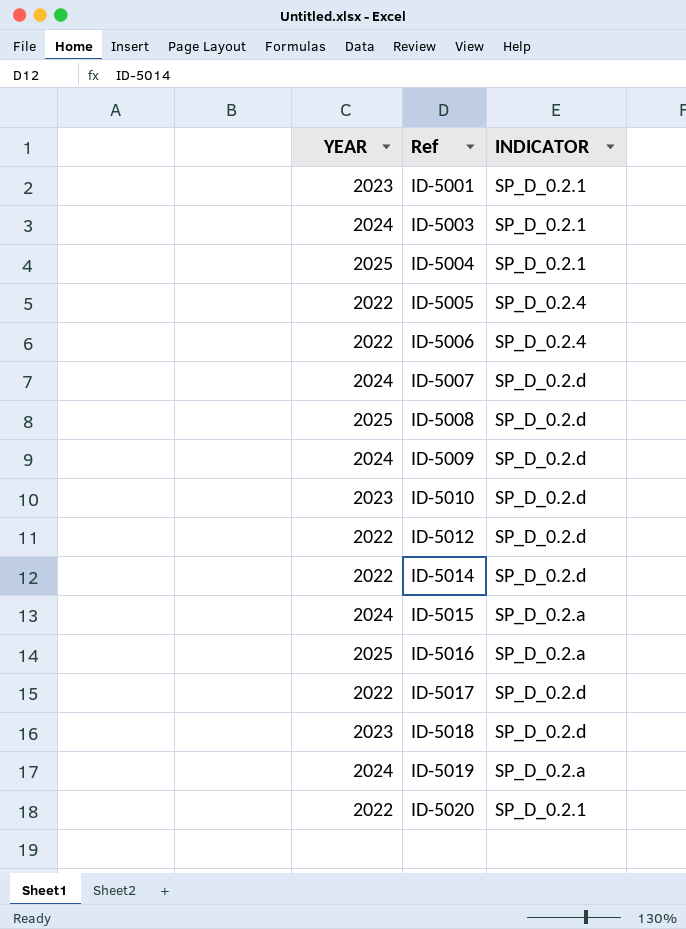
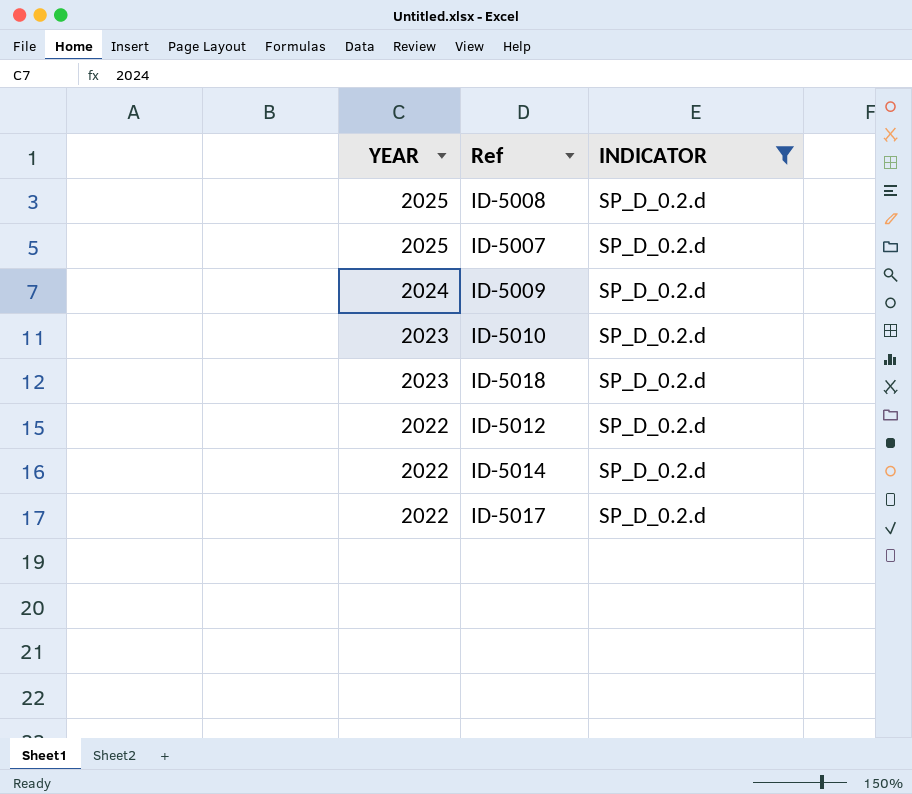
filter: none -> INDICATOR = SP_D_0.2.d
row order: Ref ascending -> YEAR descending
ID-5007 | YEAR: 2024 -> 2025

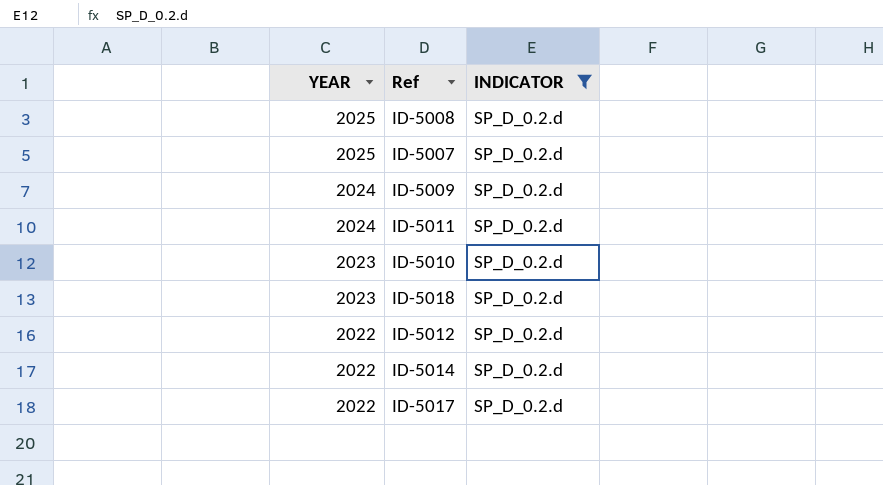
row ID-5011: none -> 2024 | SP_D_0.2.d

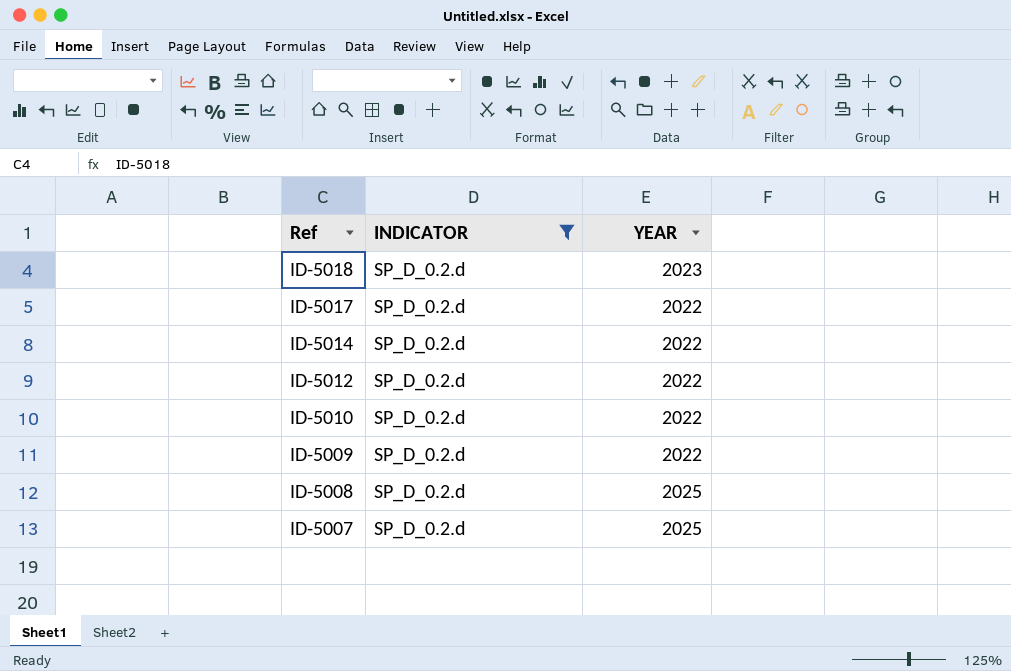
row order: YEAR descending -> Ref descending
column YEAR | position: 1 -> 3
row ID-5011: 2024 | SP_D_0.2.d -> none
ID-5010 | YEAR: 2023 -> 2022
ID-5009 | YEAR: 2024 -> 2022

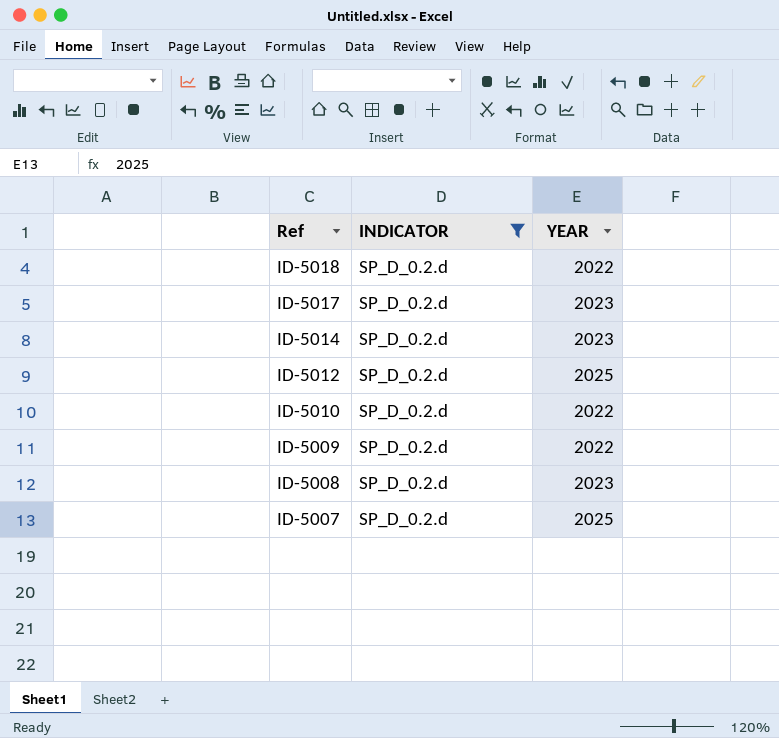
ID-5018 | YEAR: 2023 -> 2022
ID-5017 | YEAR: 2022 -> 2023
ID-5014 | YEAR: 2022 -> 2023
ID-5012 | YEAR: 2022 -> 2025
ID-5008 | YEAR: 2025 -> 2023

